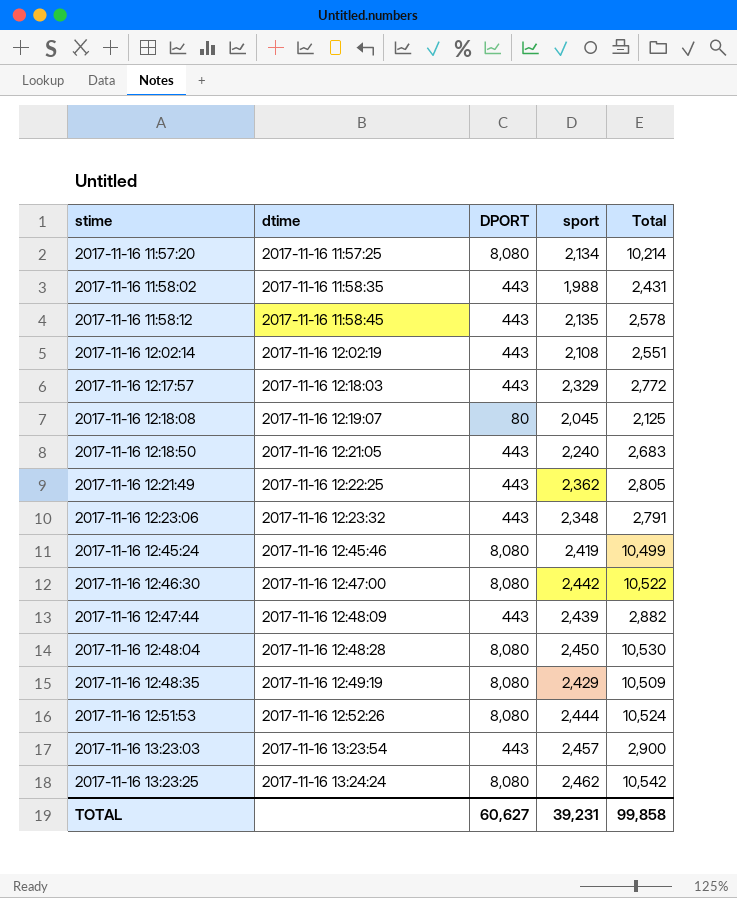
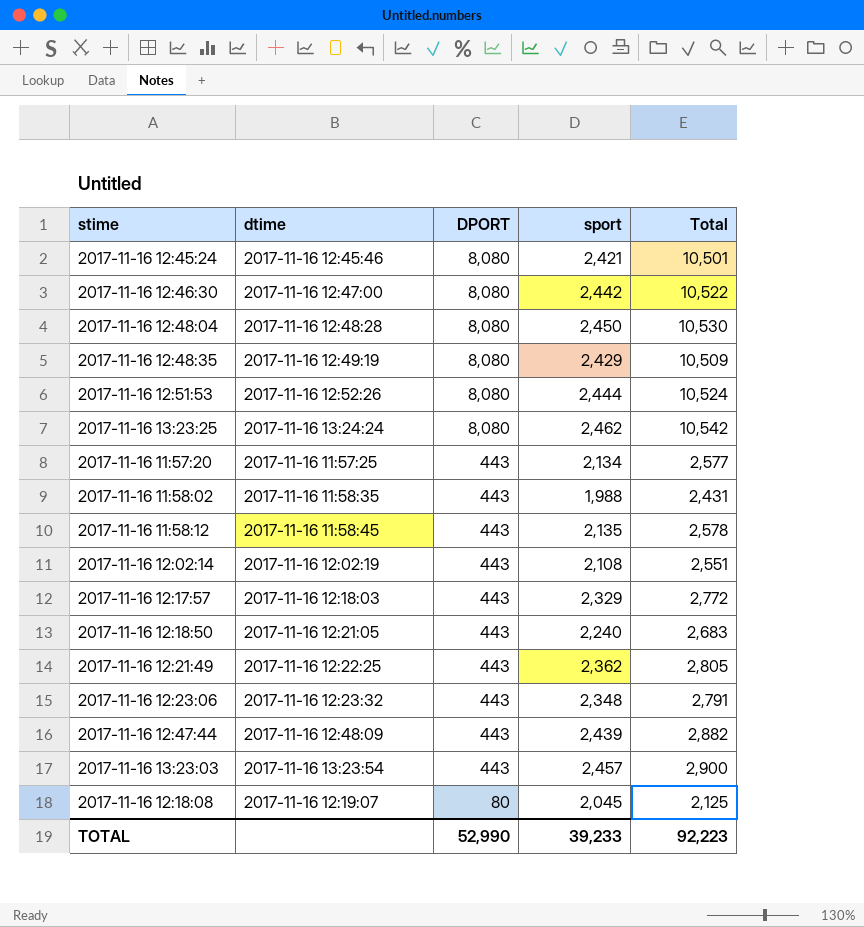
row order: stime ascending -> DPORT descending
2017-11-16 12:45:24 | sport: 2,419 -> 2,421
2017-11-16 12:45:24 | Total: 10,499 -> 10,501
2017-11-16 11:57:20 | DPORT: 8,080 -> 443
2017-11-16 11:57:20 | Total: 10,214 -> 2,577
TOTAL | DPORT: 60,627 -> 52,990
TOTAL | sport: 39,231 -> 39,233
TOTAL | Total: 99,858 -> 92,223

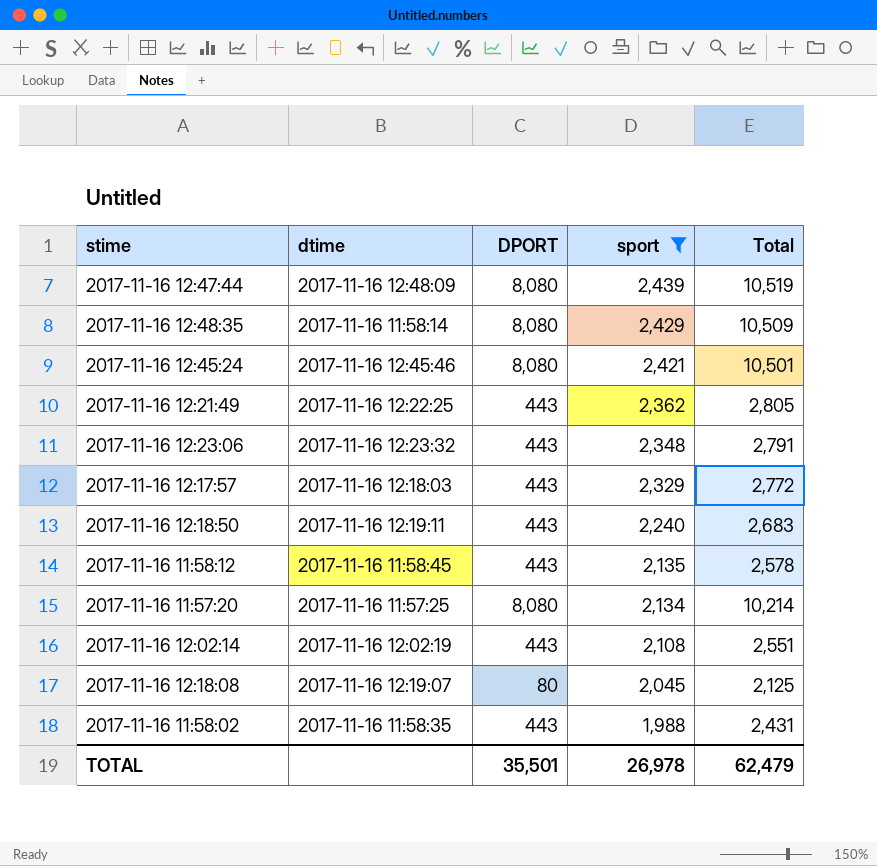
filter: none -> sport <= 2,439
row order: DPORT descending -> sport descending
2017-11-16 12:47:44 | DPORT: 443 -> 8,080
2017-11-16 12:47:44 | Total: 2,882 -> 10,519
2017-11-16 12:48:35 | dtime: 2017-11-16 12:49:19 -> 2017-11-16 11:58:14
2017-11-16 12:18:50 | dtime: 2017-11-16 12:21:05 -> 2017-11-16 12:19:11
2017-11-16 11:57:20 | DPORT: 443 -> 8,080
2017-11-16 11:57:20 | Total: 2,577 -> 10,214
TOTAL | DPORT: 52,990 -> 35,501
TOTAL | sport: 39,233 -> 26,978
TOTAL | Total: 92,223 -> 62,479

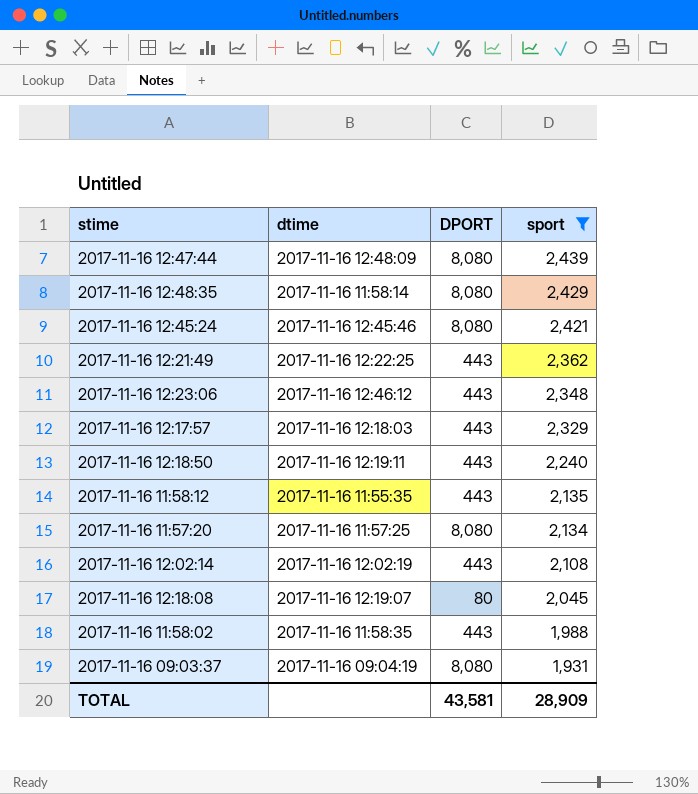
column Total | formula: [DPORT] + [sport] -> none
2017-11-16 12:23:06 | dtime: 2017-11-16 12:23:32 -> 2017-11-16 12:46:12
2017-11-16 11:58:12 | dtime: 2017-11-16 11:58:45 -> 2017-11-16 11:55:35
row 2017-11-16 09:03:37: none -> 2017-11-16 09:04:19 | 8,080 | 1,931
TOTAL | DPORT: 35,501 -> 43,581
TOTAL | sport: 26,978 -> 28,909

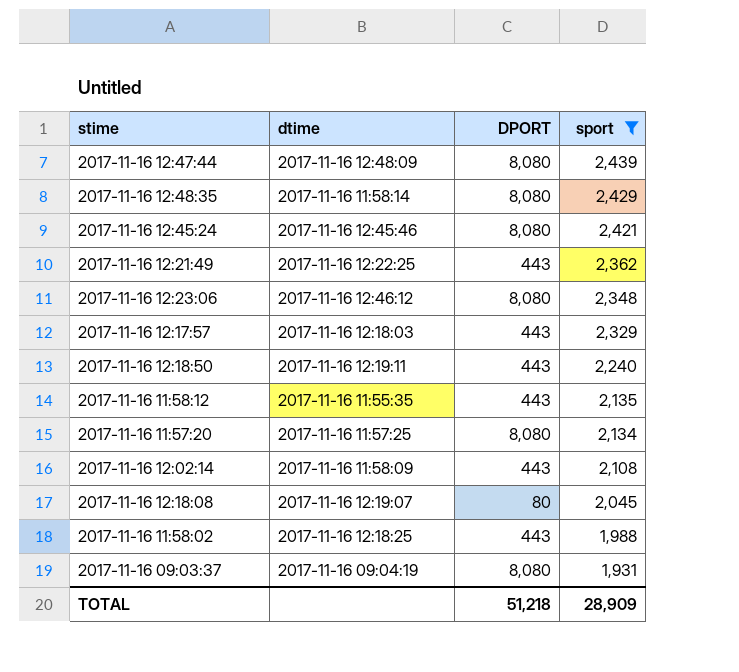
2017-11-16 12:23:06 | DPORT: 443 -> 8,080
2017-11-16 12:02:14 | dtime: 2017-11-16 12:02:19 -> 2017-11-16 11:58:09
2017-11-16 11:58:02 | dtime: 2017-11-16 11:58:35 -> 2017-11-16 12:18:25
TOTAL | DPORT: 43,581 -> 51,218

